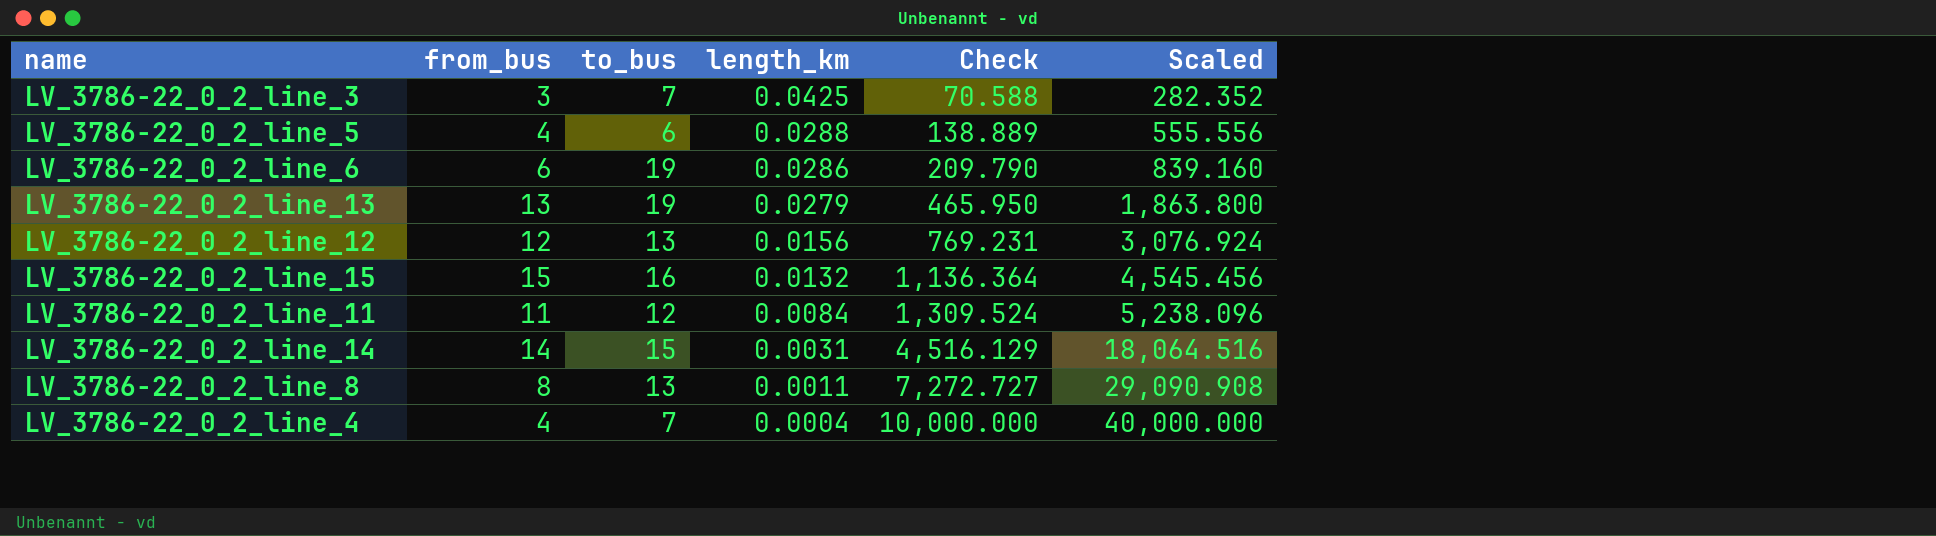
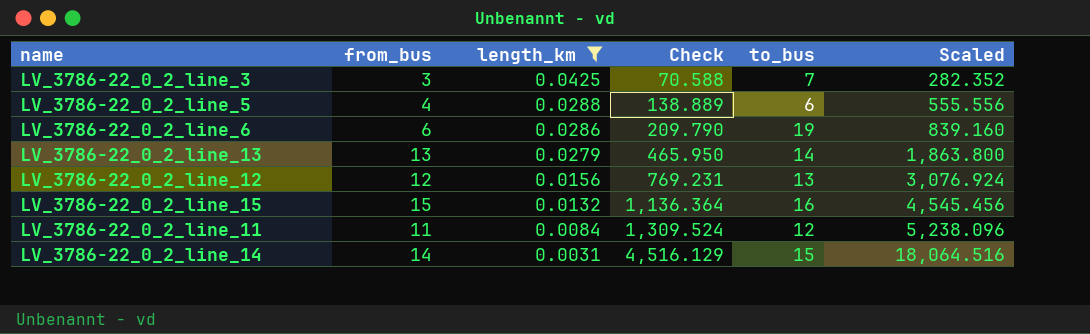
filter: none -> length_km >= 0.0031
column to_bus | position: 3 -> 5
LV_3786-22_0_2_line_13 | to_bus: 19 -> 14

